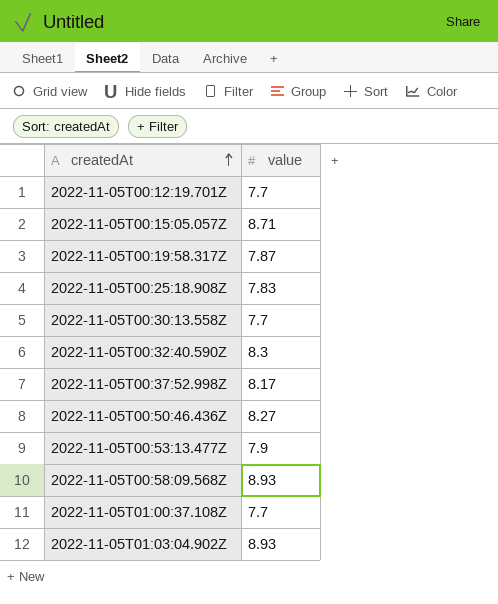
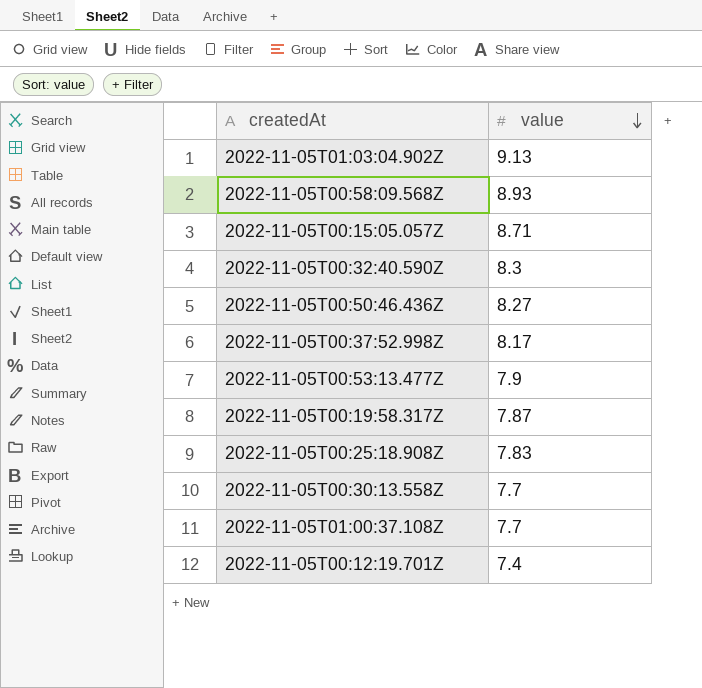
row order: createdAt ascending -> value descending
2022-11-05T01:03:04.902Z | value: 8.93 -> 9.13
2022-11-05T00:12:19.701Z | value: 7.7 -> 7.4

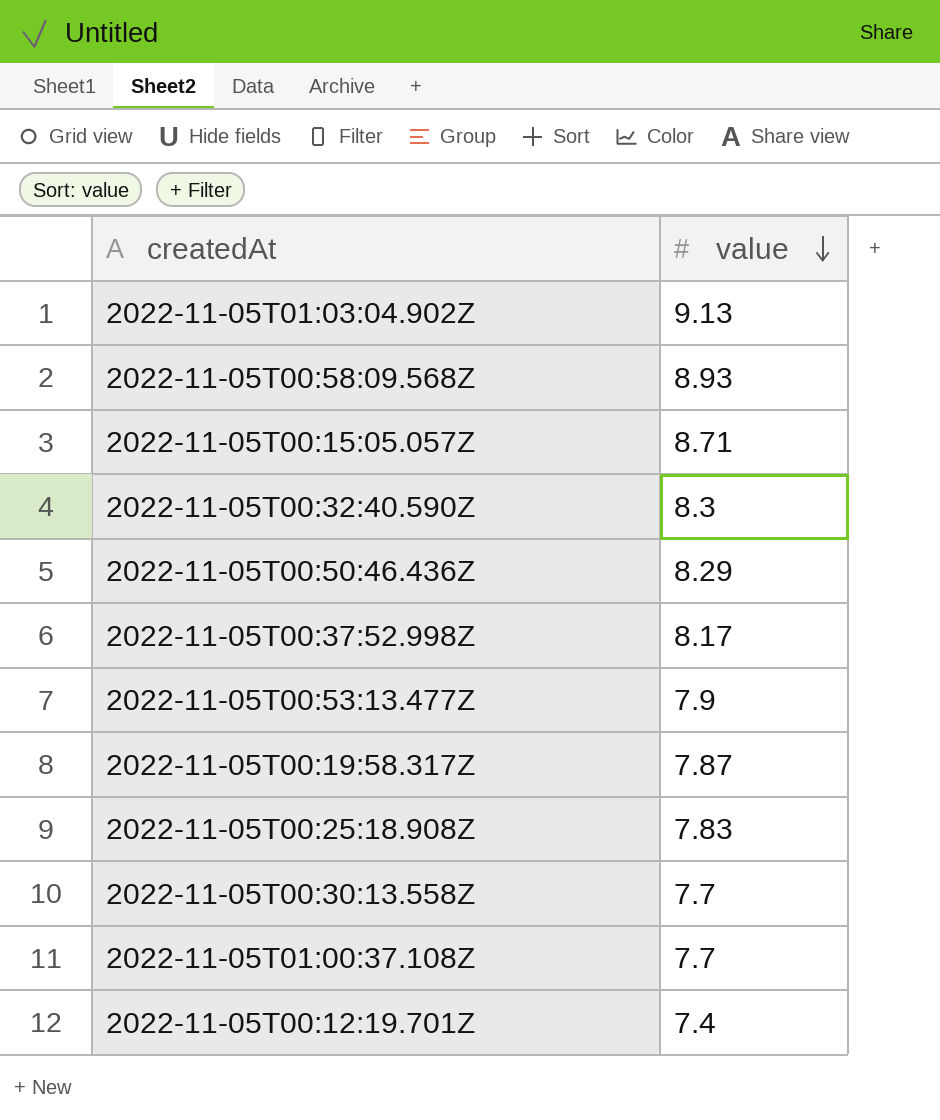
2022-11-05T00:50:46.436Z | value: 8.27 -> 8.29

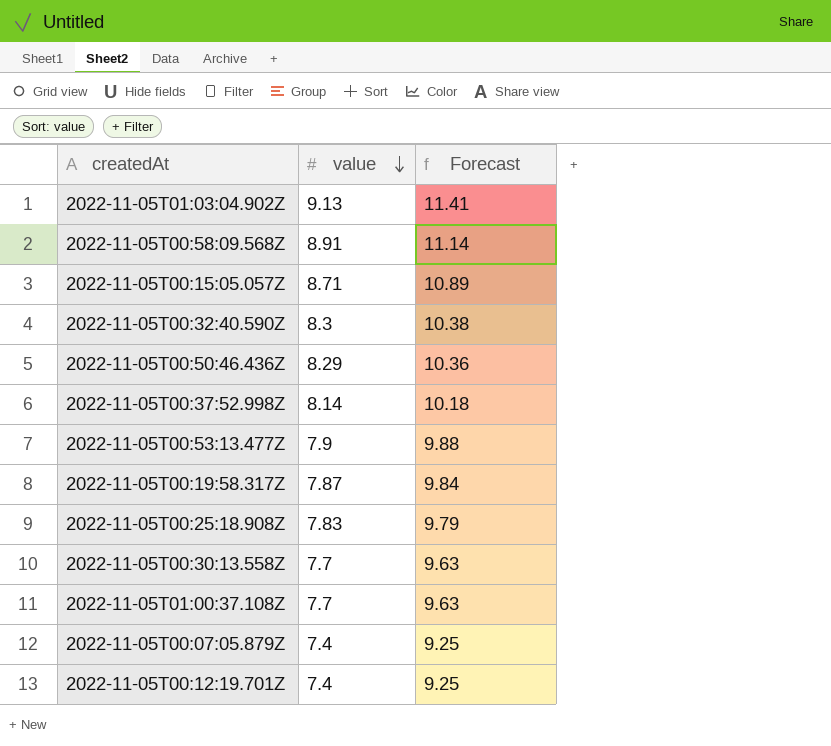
column Forecast | formula: none -> [value] * 1.25
2022-11-05T00:58:09.568Z | value: 8.93 -> 8.91
2022-11-05T00:37:52.998Z | value: 8.17 -> 8.14
row 2022-11-05T00:07:05.879Z: none -> 7.4 | 9.25

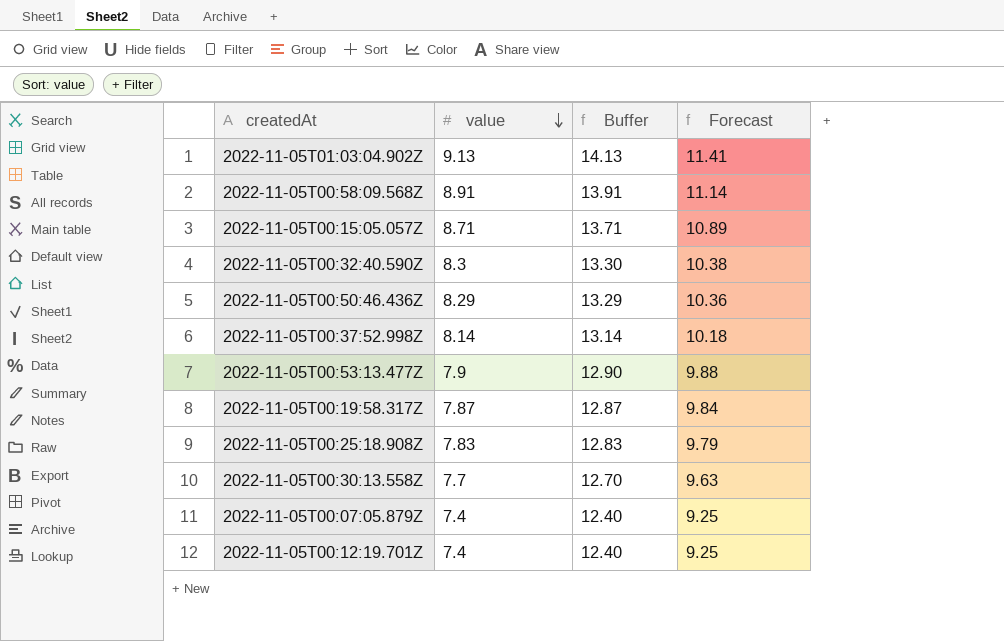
column Buffer | formula: none -> [value] + 5
row 2022-11-05T01:00:37.108Z: 7.7 | 9.63 -> none

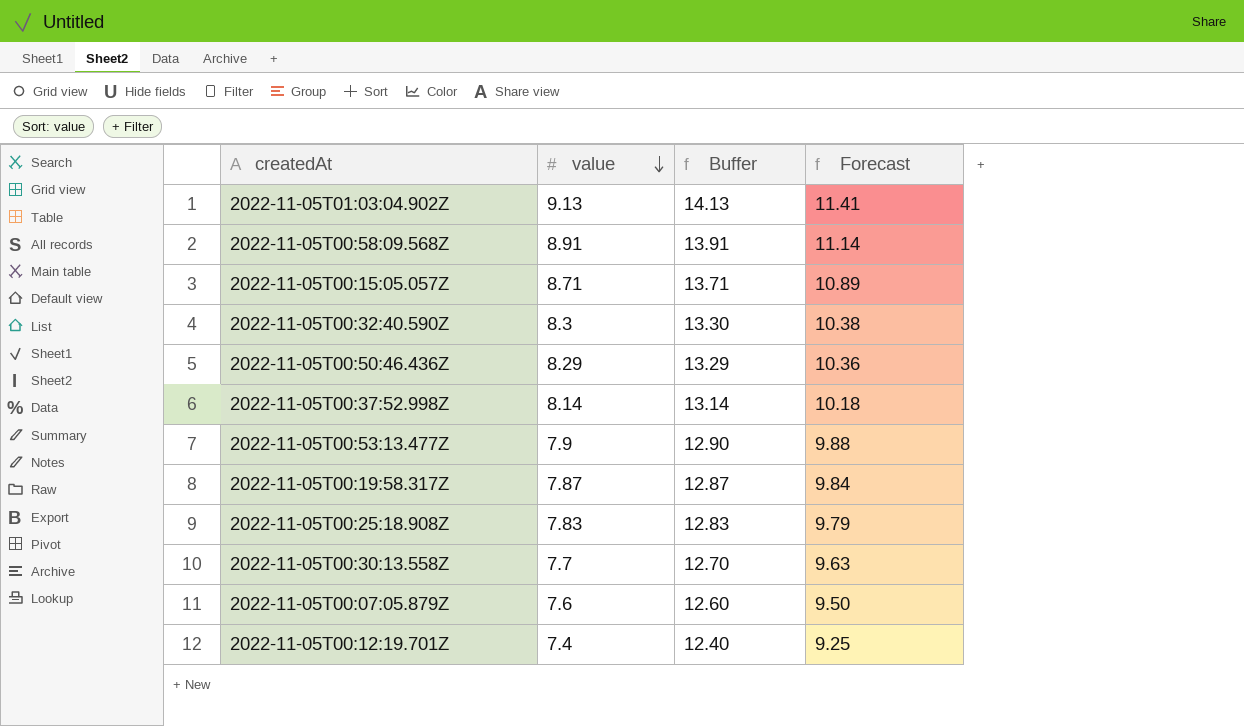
2022-11-05T00:07:05.879Z | value: 7.4 -> 7.6
2022-11-05T00:07:05.879Z | Buffer: 12.40 -> 12.60
2022-11-05T00:07:05.879Z | Forecast: 9.25 -> 9.50

